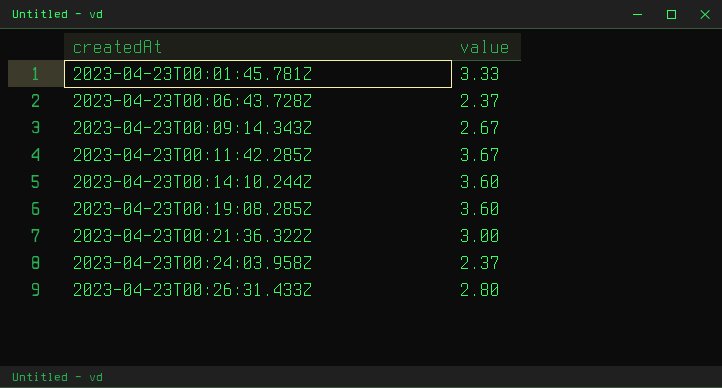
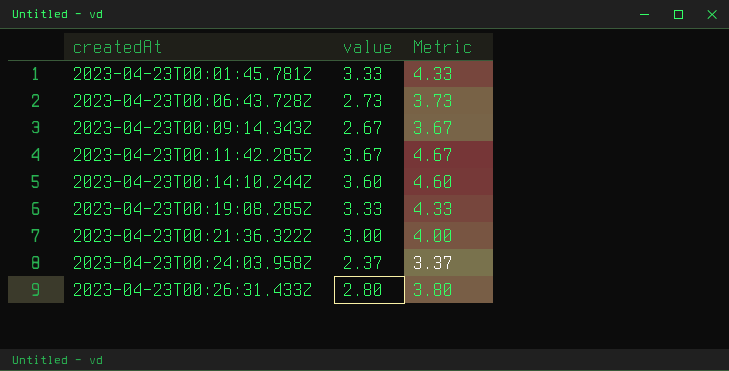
column Metric | formula: none -> [value] + 1
2023-04-23T00:06:43.728Z | value: 2.37 -> 2.73
2023-04-23T00:19:08.285Z | value: 3.60 -> 3.33

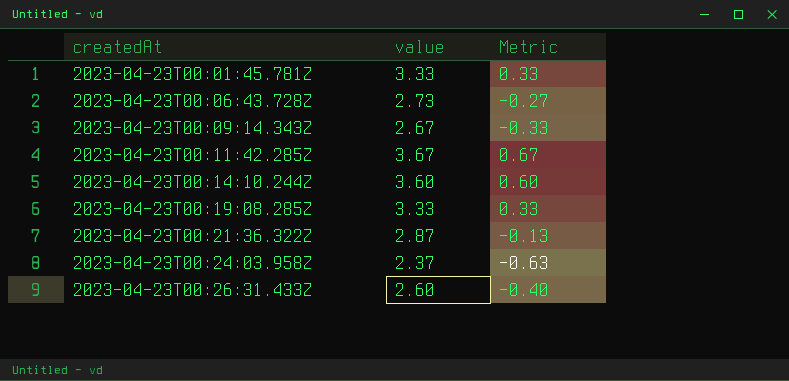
column Metric | formula: [value] + 1 -> [value] - 3
2023-04-23T00:21:36.322Z | value: 3.00 -> 2.87
2023-04-23T00:26:31.433Z | value: 2.80 -> 2.60

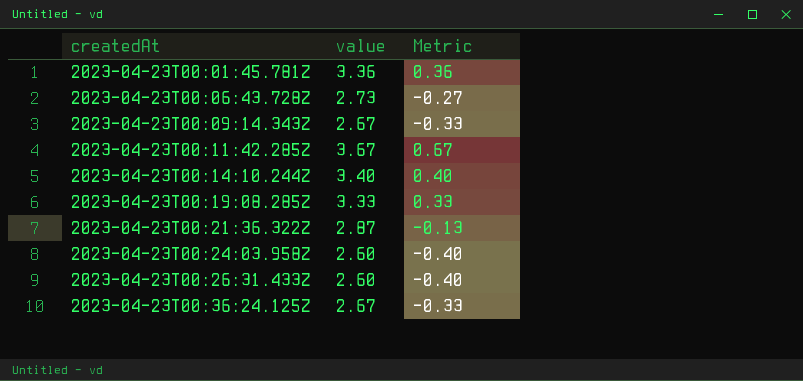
2023-04-23T00:01:45.781Z | value: 3.33 -> 3.36
2023-04-23T00:01:45.781Z | Metric: 0.33 -> 0.36
2023-04-23T00:14:10.244Z | value: 3.60 -> 3.40
2023-04-23T00:14:10.244Z | Metric: 0.60 -> 0.40
2023-04-23T00:24:03.958Z | value: 2.37 -> 2.60
2023-04-23T00:24:03.958Z | Metric: -0.63 -> -0.40
row 2023-04-23T00:36:24.125Z: none -> 2.67 | -0.33

